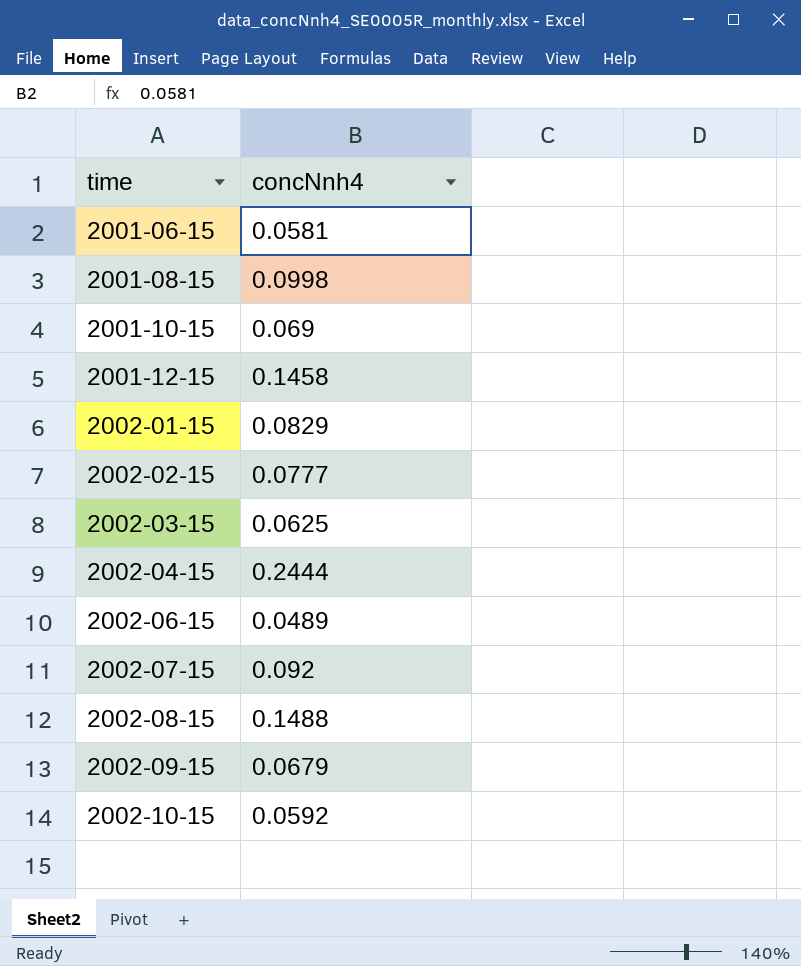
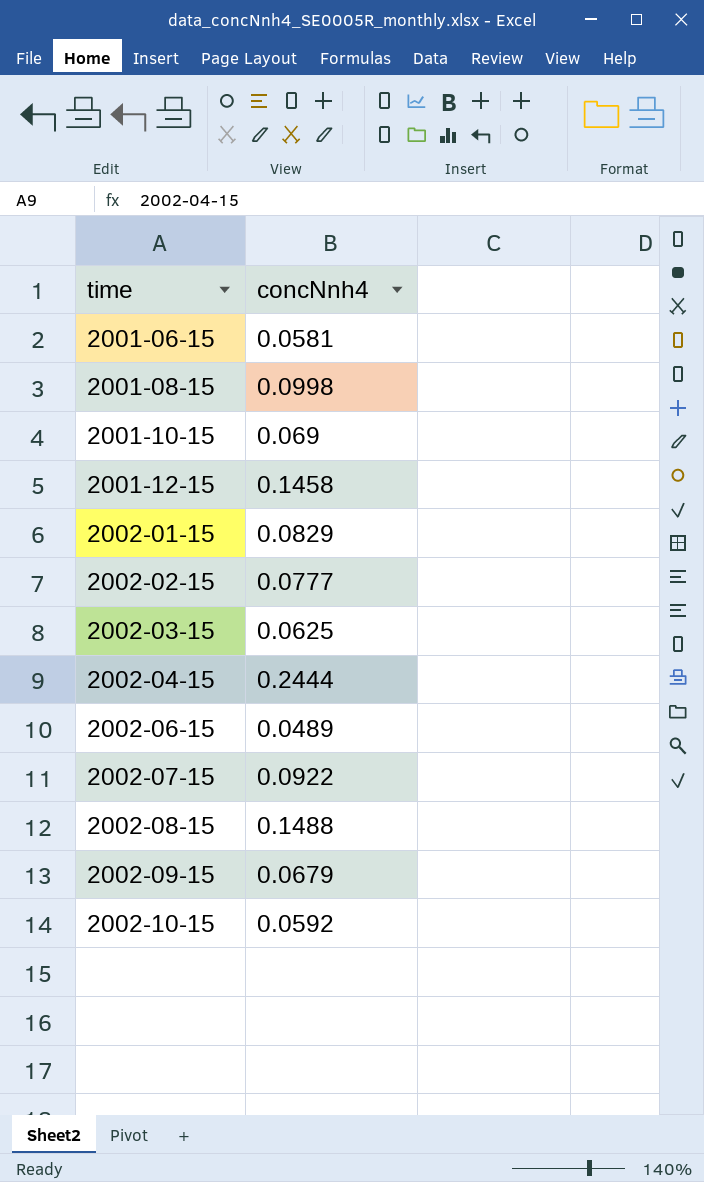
2002-07-15 | concNnh4: 0.092 -> 0.0922

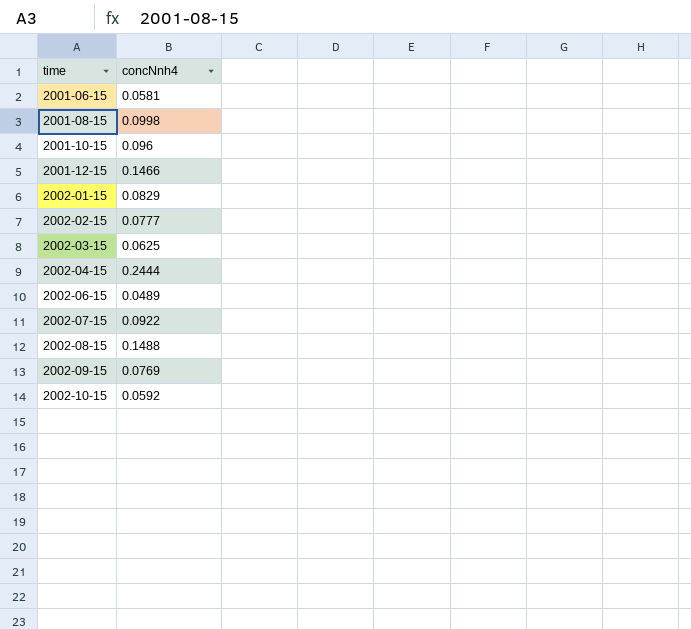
2001-10-15 | concNnh4: 0.069 -> 0.096
2001-12-15 | concNnh4: 0.1458 -> 0.1466
2002-09-15 | concNnh4: 0.0679 -> 0.0769

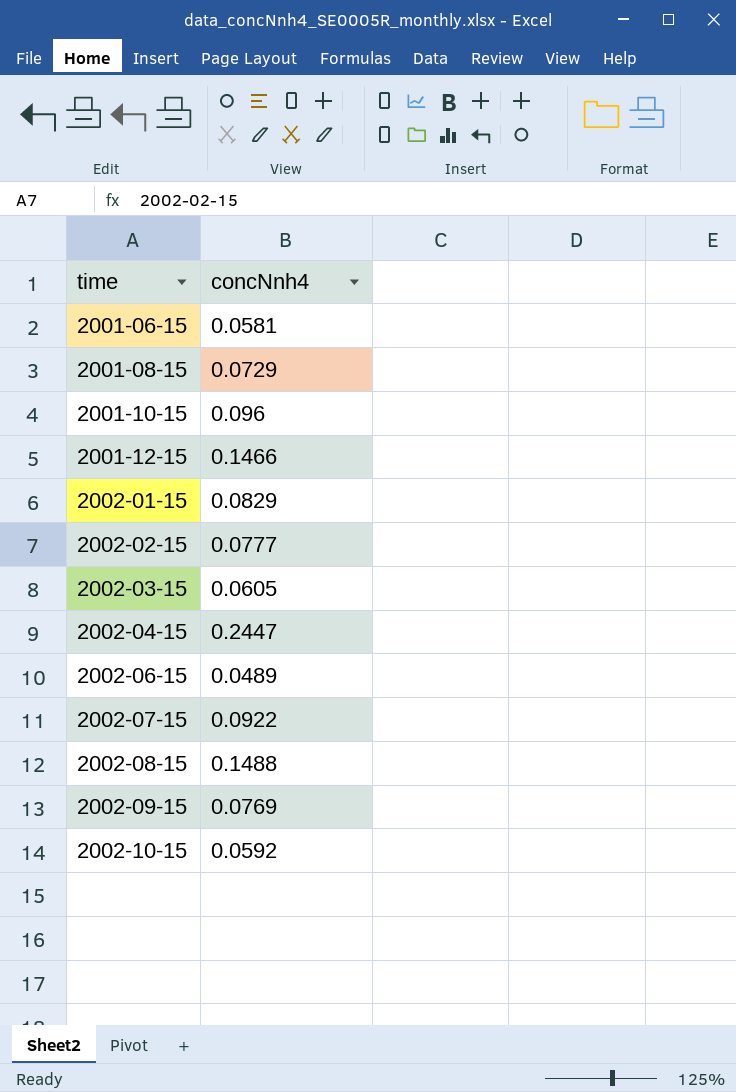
2001-08-15 | concNnh4: 0.0998 -> 0.0729
2002-03-15 | concNnh4: 0.0625 -> 0.0605
2002-04-15 | concNnh4: 0.2444 -> 0.2447

